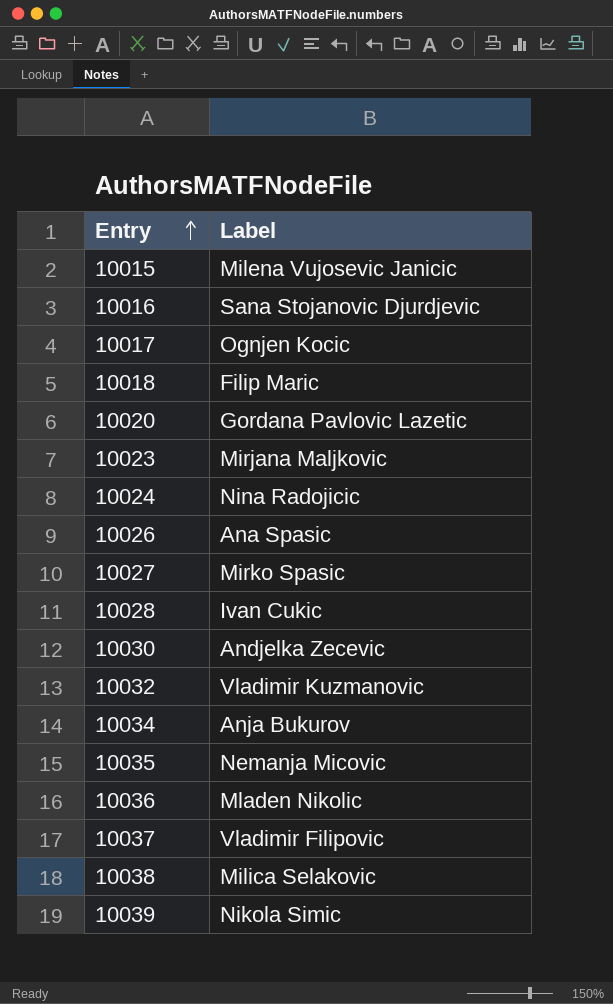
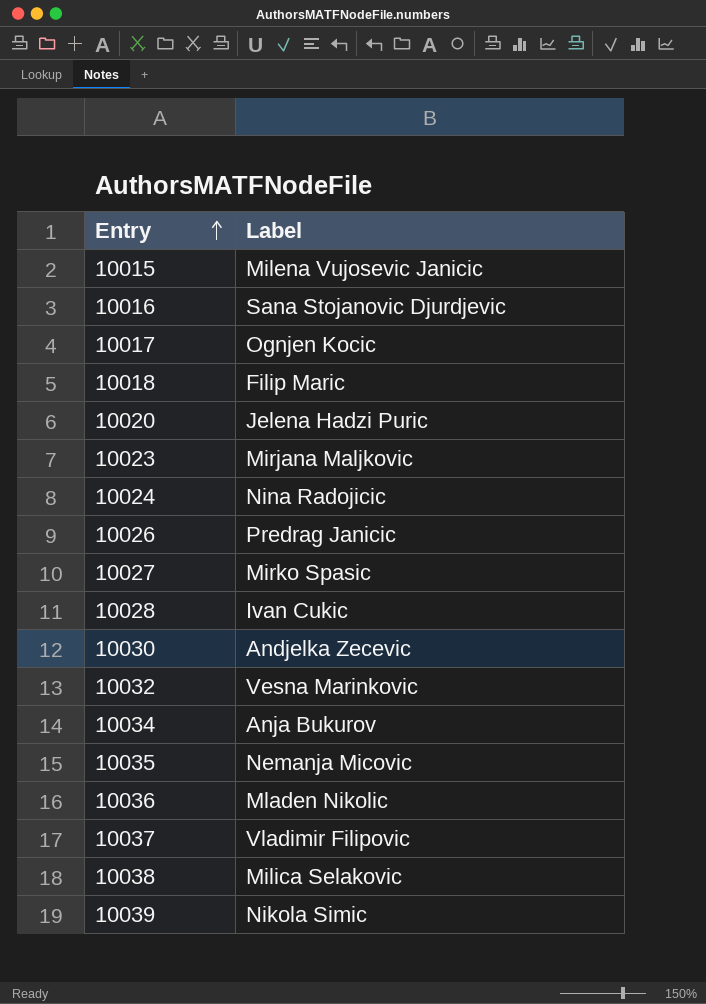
10020 | Label: Gordana Pavlovic Lazetic -> Jelena Hadzi Puric
10026 | Label: Ana Spasic -> Predrag Janicic
10032 | Label: Vladimir Kuzmanovic -> Vesna Marinkovic

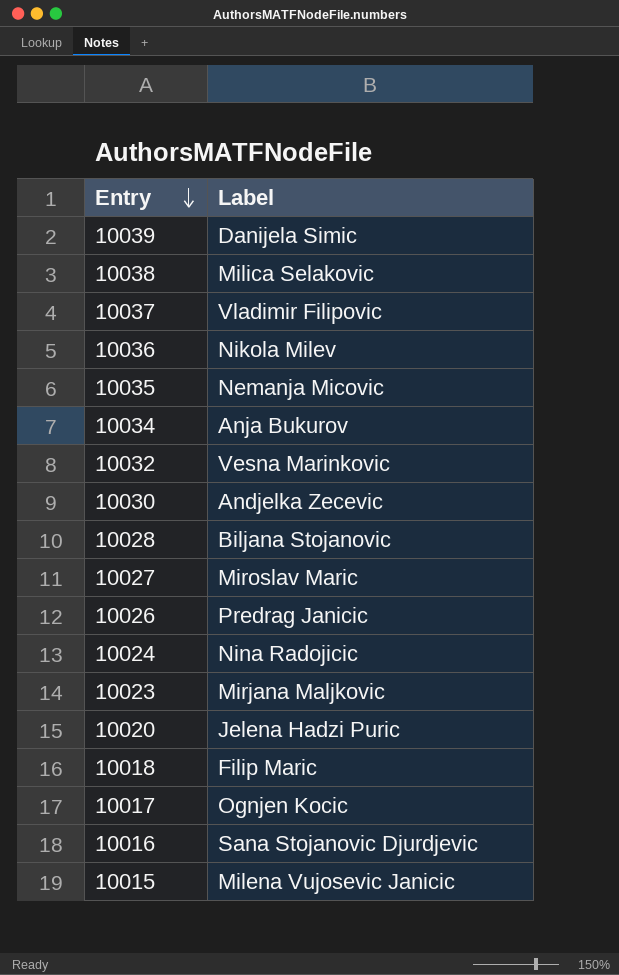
row order: Entry ascending -> Entry descending
10039 | Label: Nikola Simic -> Danijela Simic
10036 | Label: Mladen Nikolic -> Nikola Milev
10028 | Label: Ivan Cukic -> Biljana Stojanovic
10027 | Label: Mirko Spasic -> Miroslav Maric

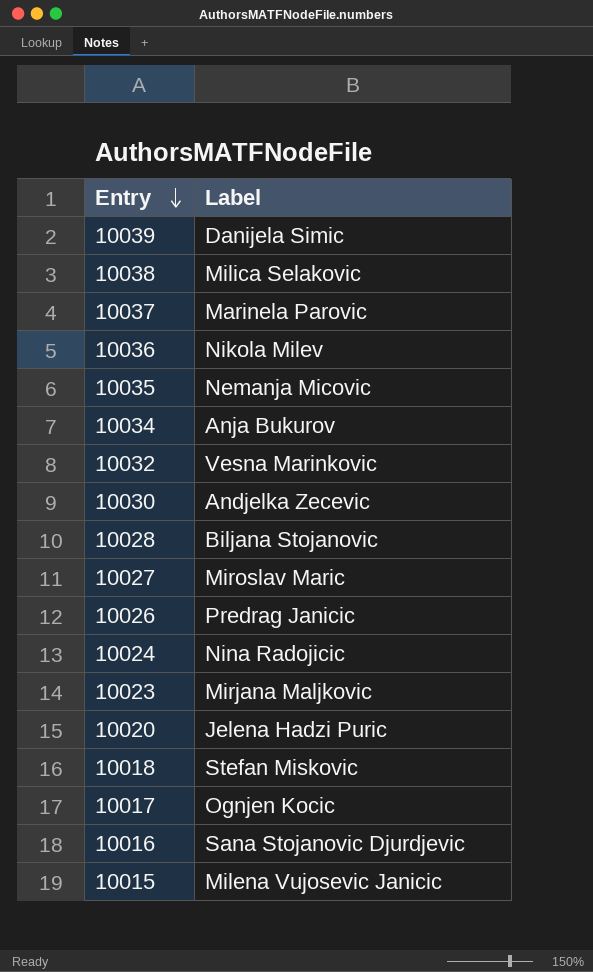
10037 | Label: Vladimir Filipovic -> Marinela Parovic
10018 | Label: Filip Maric -> Stefan Miskovic

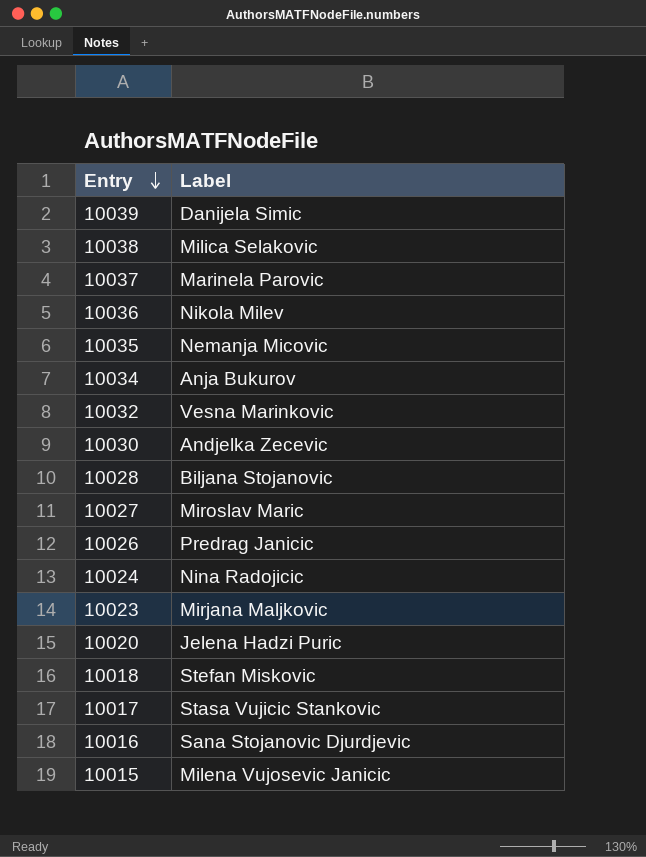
10017 | Label: Ognjen Kocic -> Stasa Vujicic Stankovic

